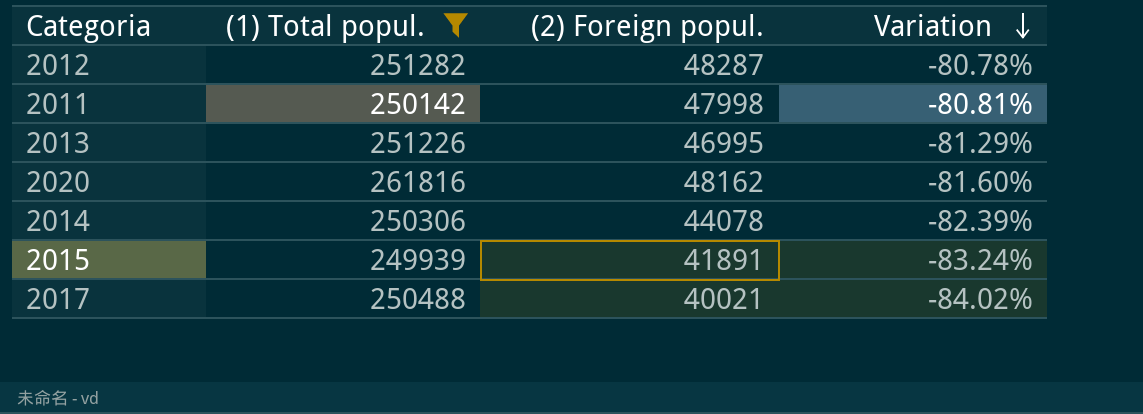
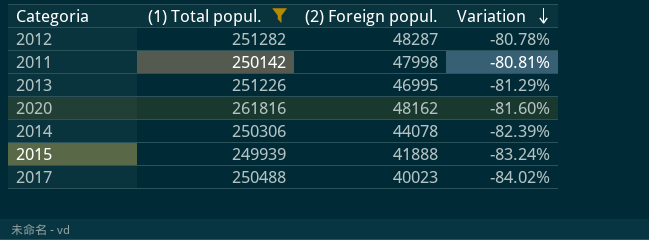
2015 | (2) Foreign popul.: 41891 -> 41888
2017 | (2) Foreign popul.: 40021 -> 40023

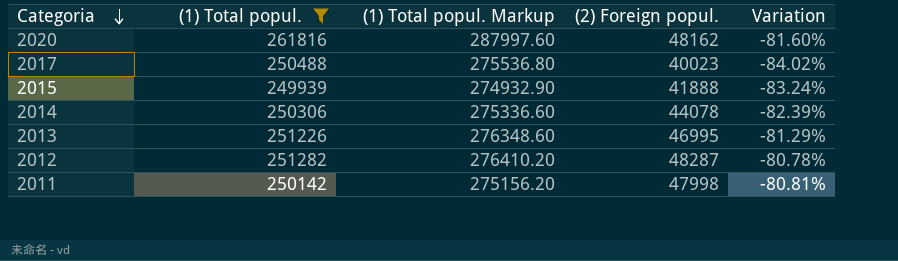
row order: Variation descending -> Categoria descending
column (1) Total popul. Markup | formula: none -> [(1) Total popul.] * 1.1

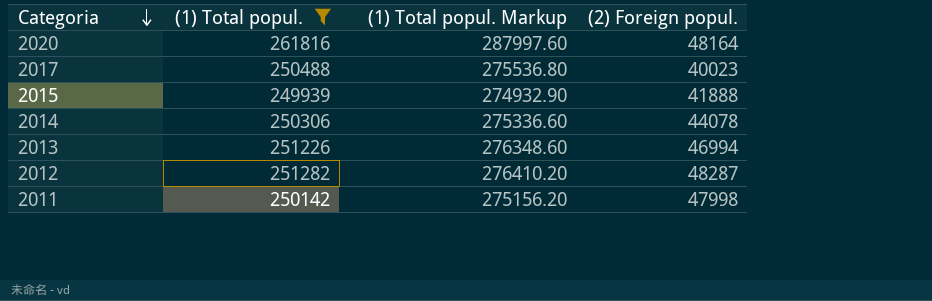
column Variation | formula: ([(2) Foreign popul.] - [(1) Total popul.]) / [(1) Total popul.] -> none
2020 | (2) Foreign popul.: 48162 -> 48164
2013 | (2) Foreign popul.: 46995 -> 46994

